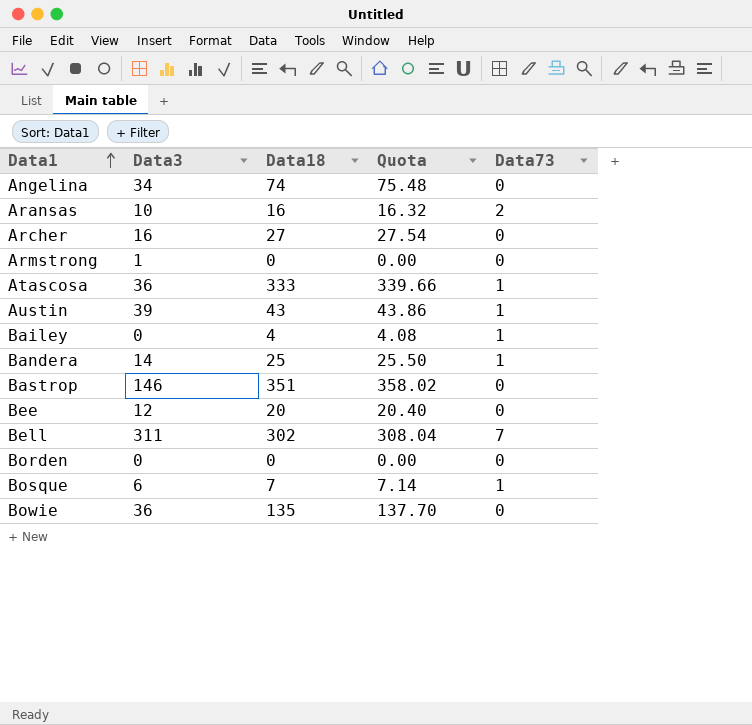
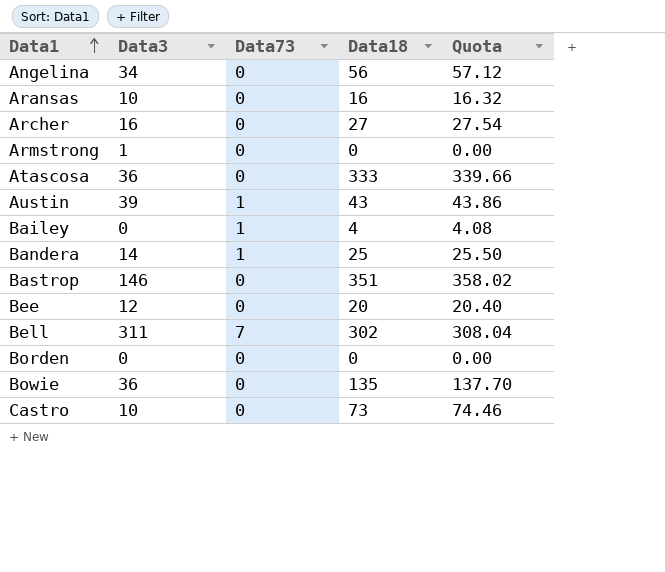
column Data73 | position: 5 -> 3
row Bosque: 6 | 7 | 7.14 | 1 -> none
Angelina | Data18: 74 -> 56
Angelina | Quota: 75.48 -> 57.12
Aransas | Data73: 2 -> 0
Atascosa | Data73: 1 -> 0
row Castro: none -> 10 | 0 | 73 | 74.46

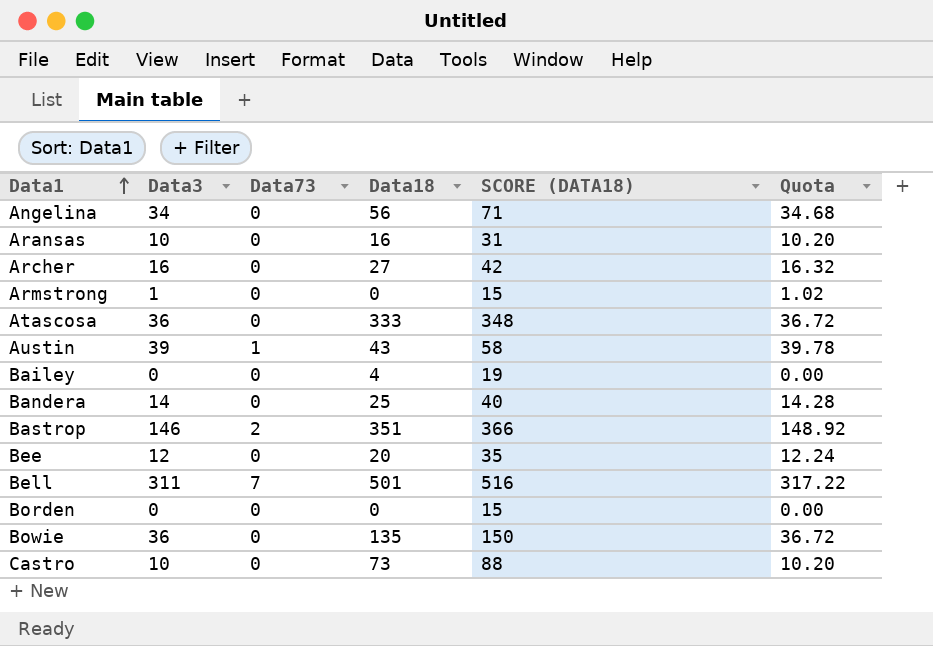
column SCORE (DATA18) | formula: none -> [Data18] + 15
column Quota | formula: [Data18] * 1.02 -> [Data3] * 1.02
Bailey | Data73: 1 -> 0
Bandera | Data73: 1 -> 0
Bastrop | Data73: 0 -> 2
Bell | Data18: 302 -> 501

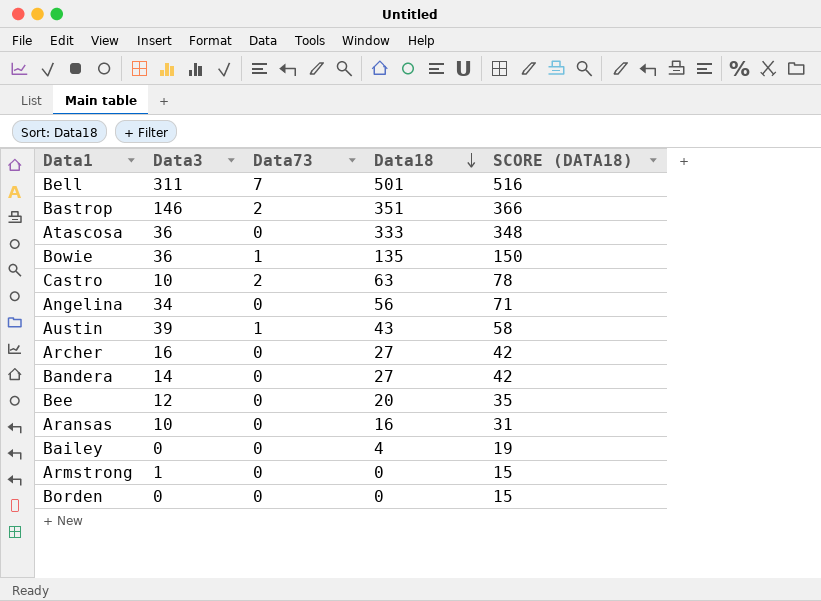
row order: Data1 ascending -> Data18 descending
column Quota | formula: [Data3] * 1.02 -> none
Bowie | Data73: 0 -> 1
Castro | Data73: 0 -> 2
Castro | Data18: 73 -> 63
Castro | SCORE (DATA18): 88 -> 78
Bandera | Data18: 25 -> 27
Bandera | SCORE (DATA18): 40 -> 42

